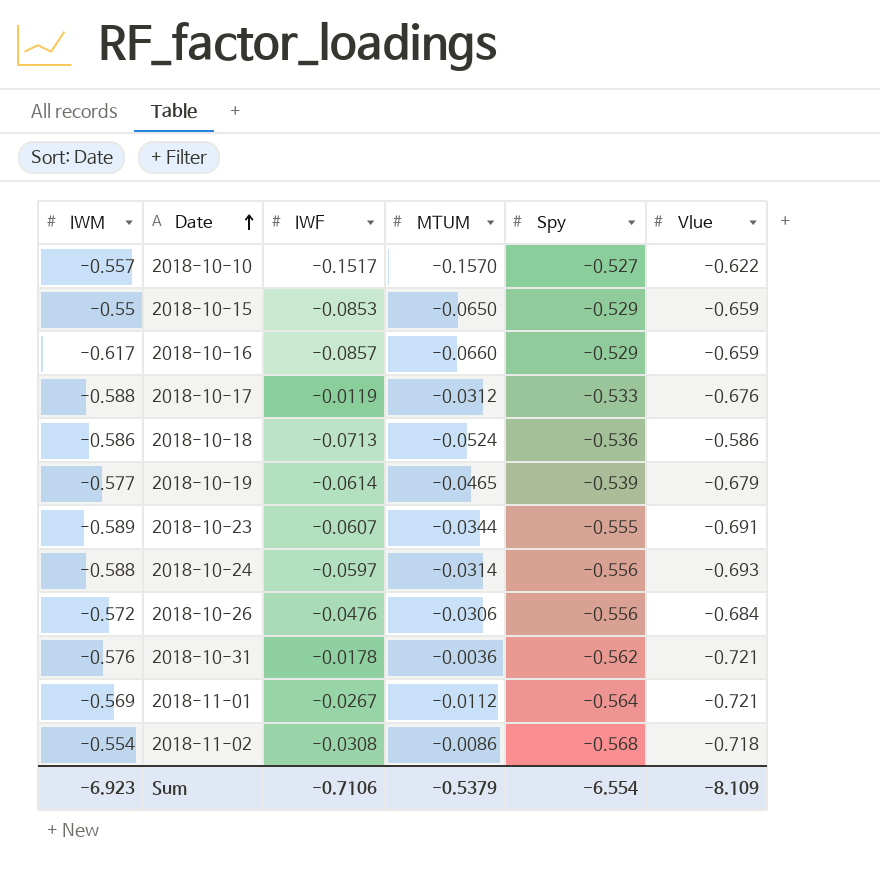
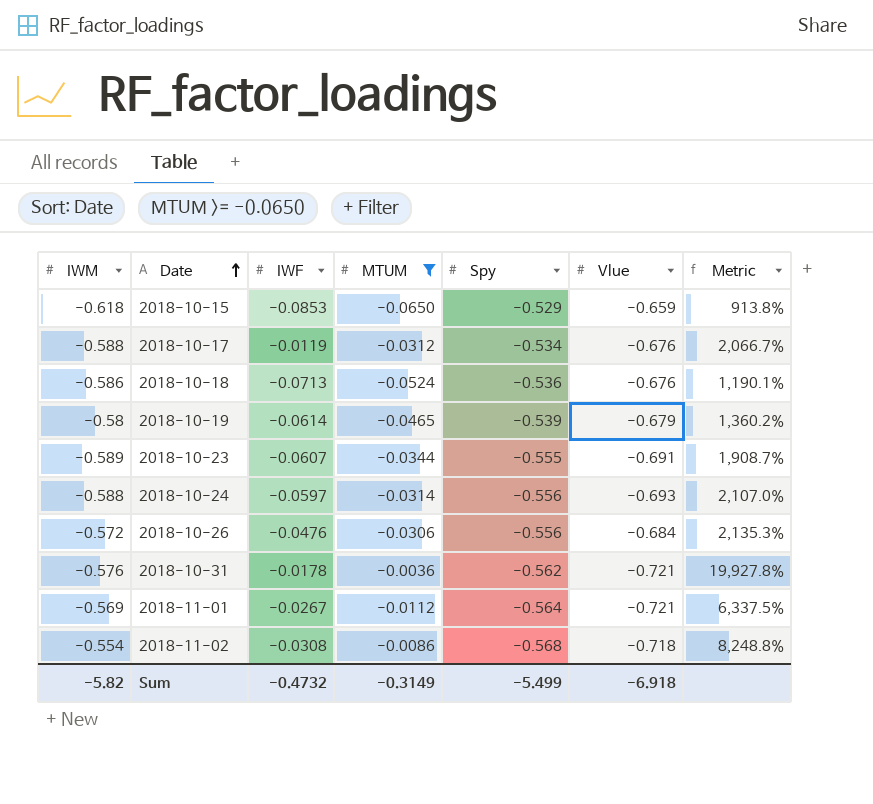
filter: none -> MTUM >= -0.0650
column Metric | formula: none -> ([Vlue] - [MTUM]) / [MTUM]
2018-10-15 | IWM: -0.55 -> -0.618
2018-10-17 | Spy: -0.533 -> -0.534
2018-10-18 | Vlue: -0.586 -> -0.676
2018-10-19 | IWM: -0.577 -> -0.58
Sum | IWM: -6.923 -> -5.82
Sum | IWF: -0.7106 -> -0.4732
Sum | MTUM: -0.5379 -> -0.3149
Sum | Spy: -6.554 -> -5.499
Sum | Vlue: -8.109 -> -6.918

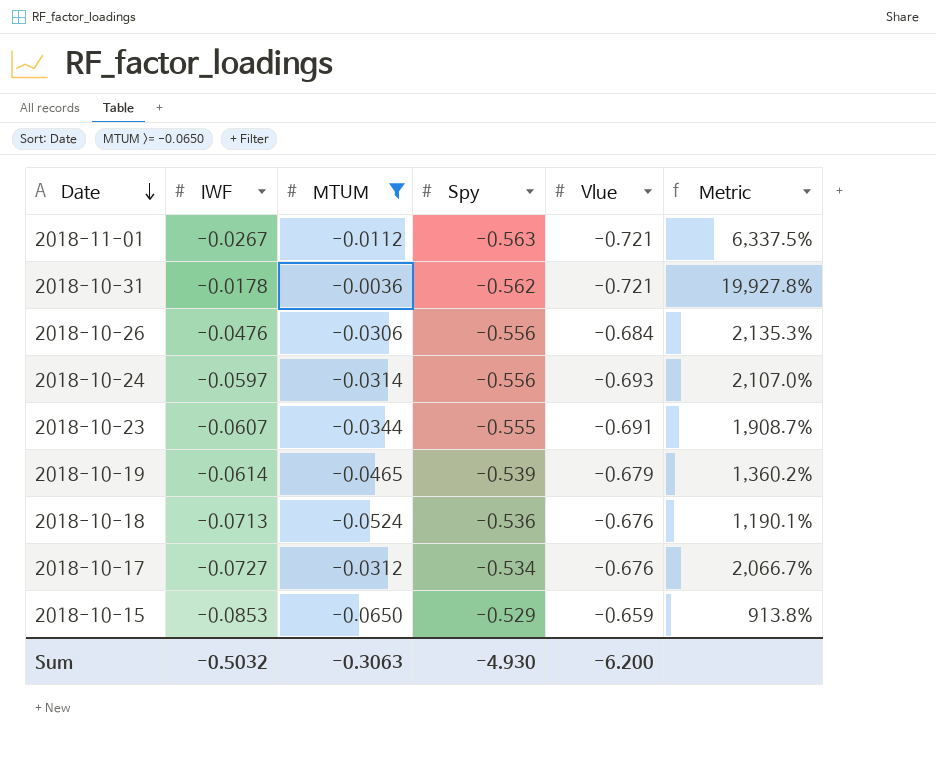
row order: Date ascending -> Date descending
column IWM | position: 1 -> none
row 2018-11-02: -0.554 | -0.0308 | -0.0086 | -0.568 | -0.718 | 8,248.8% -> none
2018-11-01 | Spy: -0.564 -> -0.563
2018-10-17 | IWF: -0.0119 -> -0.0727
Sum | IWF: -0.4732 -> -0.5032
Sum | MTUM: -0.3149 -> -0.3063
Sum | Spy: -5.499 -> -4.930
Sum | Vlue: -6.918 -> -6.200

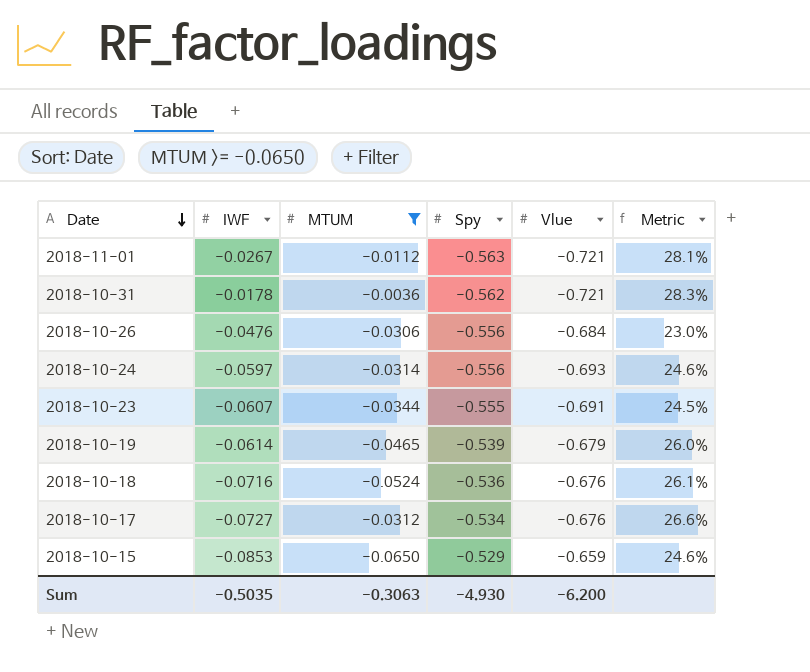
column Metric | formula: ([Vlue] - [MTUM]) / [MTUM] -> ([Vlue] - [Spy]) / [Spy]
2018-10-18 | IWF: -0.0713 -> -0.0716
Sum | IWF: -0.5032 -> -0.5035

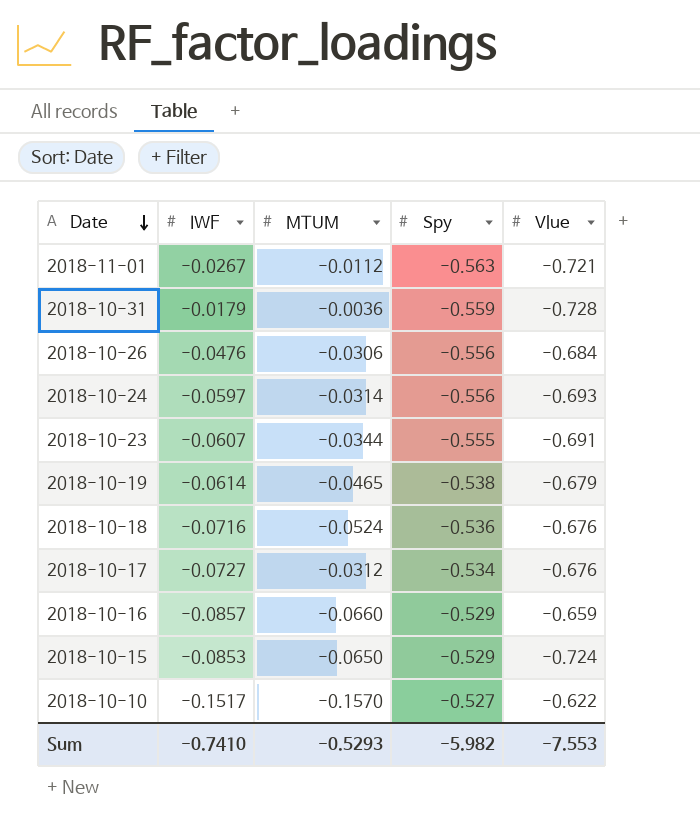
filter: MTUM >= -0.0650 -> none
column Metric | formula: ([Vlue] - [Spy]) / [Spy] -> none
2018-10-31 | IWF: -0.0178 -> -0.0179
2018-10-31 | Spy: -0.562 -> -0.559
2018-10-31 | Vlue: -0.721 -> -0.728
2018-10-19 | Spy: -0.539 -> -0.538
2018-10-15 | Vlue: -0.659 -> -0.724
Sum | IWF: -0.5035 -> -0.7410
Sum | MTUM: -0.3063 -> -0.5293
Sum | Spy: -4.930 -> -5.982
Sum | Vlue: -6.200 -> -7.553

